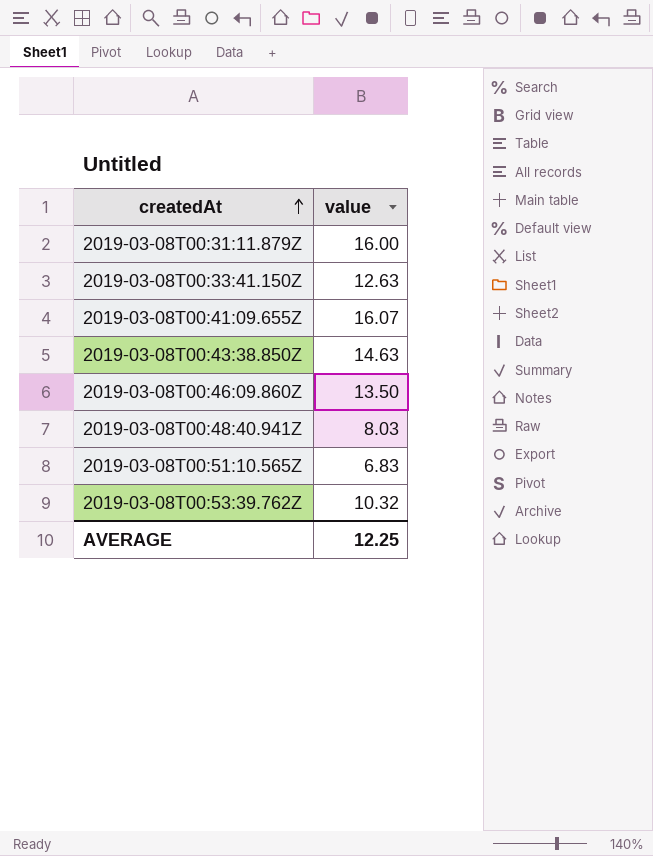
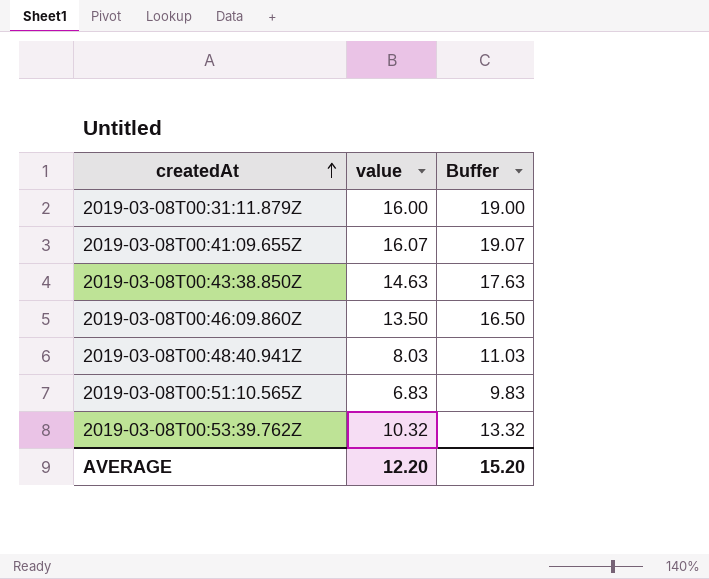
column Buffer | formula: none -> [value] + 3
row 2019-03-08T00:33:41.150Z: 12.63 -> none
AVERAGE | value: 12.25 -> 12.20

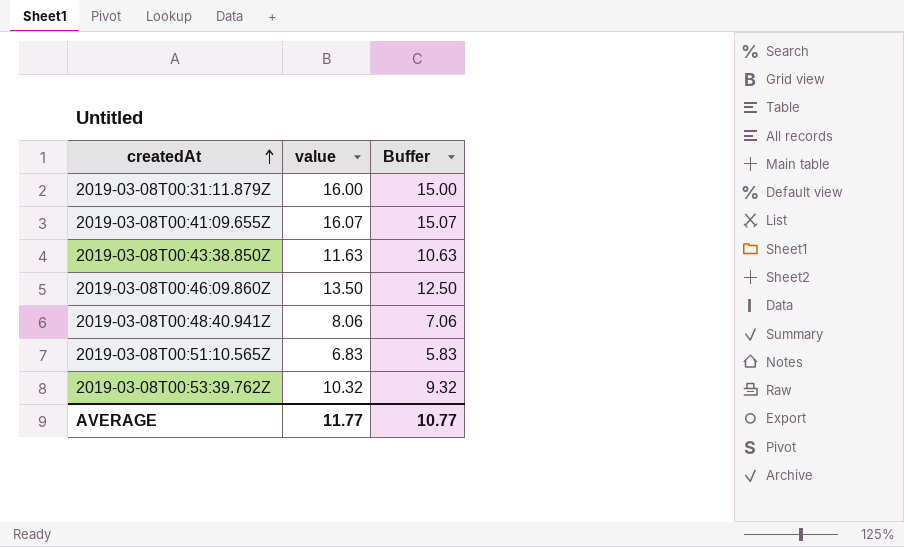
column Buffer | formula: [value] + 3 -> [value] - 1
2019-03-08T00:43:38.850Z | value: 14.63 -> 11.63
2019-03-08T00:48:40.941Z | value: 8.03 -> 8.06
AVERAGE | value: 12.20 -> 11.77
AVERAGE | Buffer: 15.20 -> 10.77

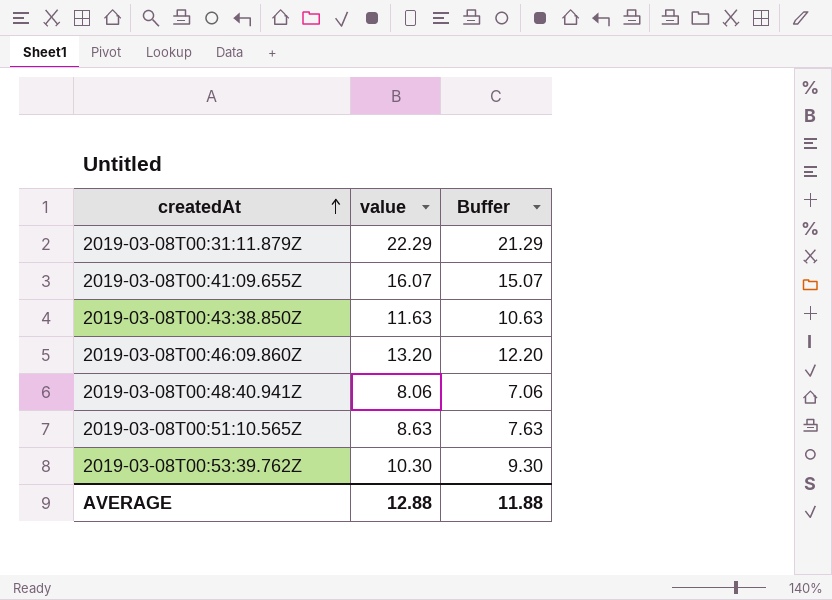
2019-03-08T00:31:11.879Z | value: 16.00 -> 22.29
2019-03-08T00:31:11.879Z | Buffer: 15.00 -> 21.29
2019-03-08T00:46:09.860Z | value: 13.50 -> 13.20
2019-03-08T00:46:09.860Z | Buffer: 12.50 -> 12.20
2019-03-08T00:51:10.565Z | value: 6.83 -> 8.63
2019-03-08T00:51:10.565Z | Buffer: 5.83 -> 7.63
2019-03-08T00:53:39.762Z | value: 10.32 -> 10.30
2019-03-08T00:53:39.762Z | Buffer: 9.32 -> 9.30
AVERAGE | value: 11.77 -> 12.88
AVERAGE | Buffer: 10.77 -> 11.88

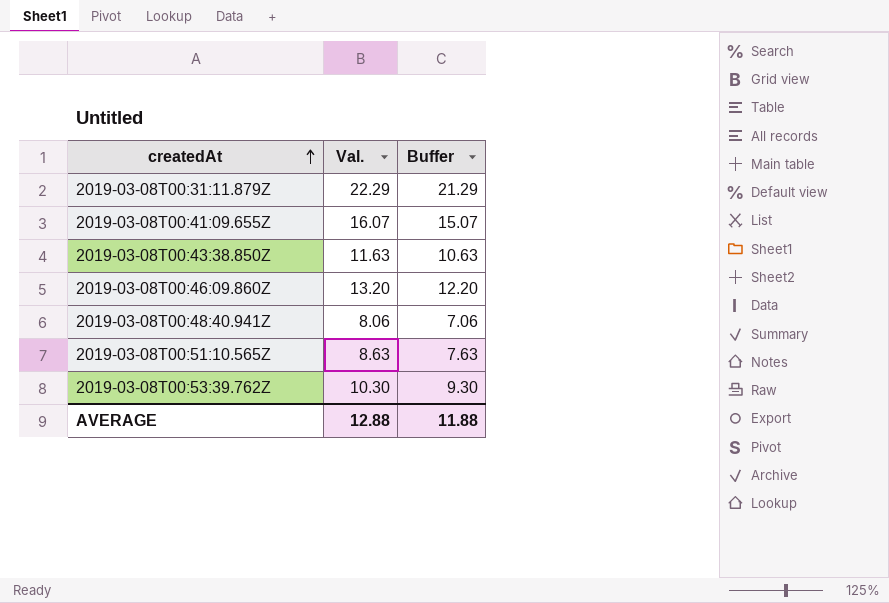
column name: value -> Val.

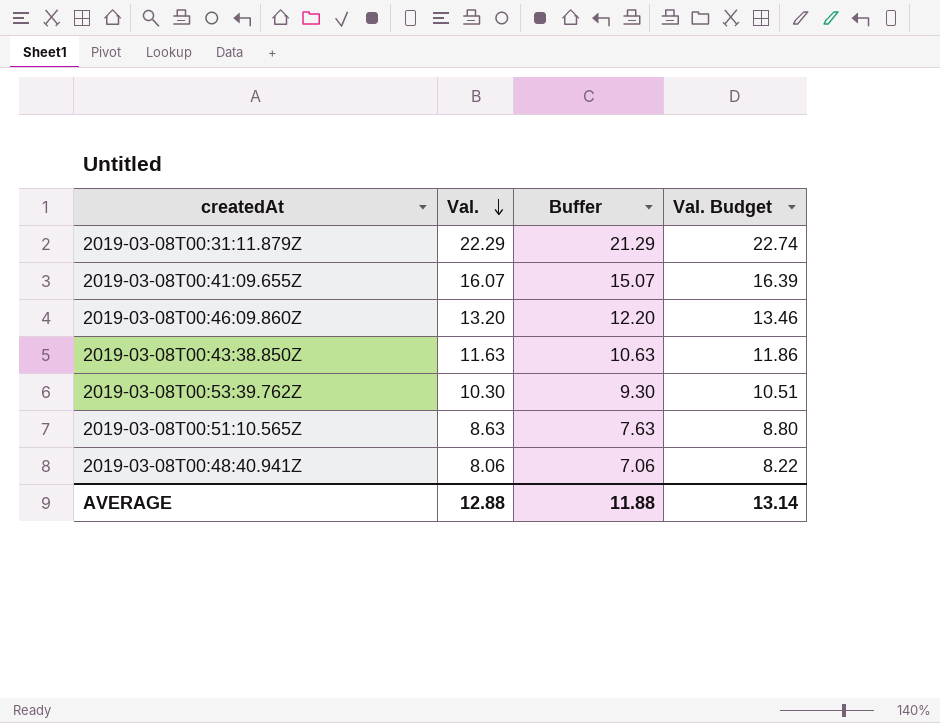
row order: createdAt ascending -> Val. descending
column Val. Budget | formula: none -> [Val.] * 1.02

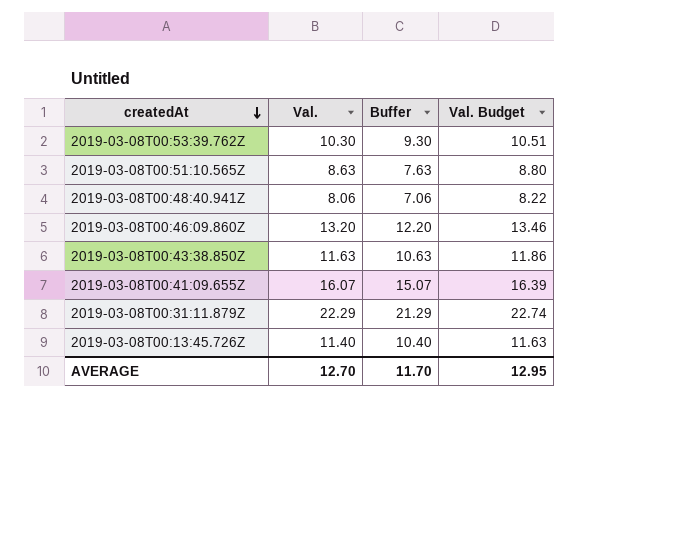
row order: Val. descending -> createdAt descending
row 2019-03-08T00:13:45.726Z: none -> 11.40 | 10.40 | 11.63
AVERAGE | Val.: 12.88 -> 12.70
AVERAGE | Buffer: 11.88 -> 11.70
AVERAGE | Val. Budget: 13.14 -> 12.95

